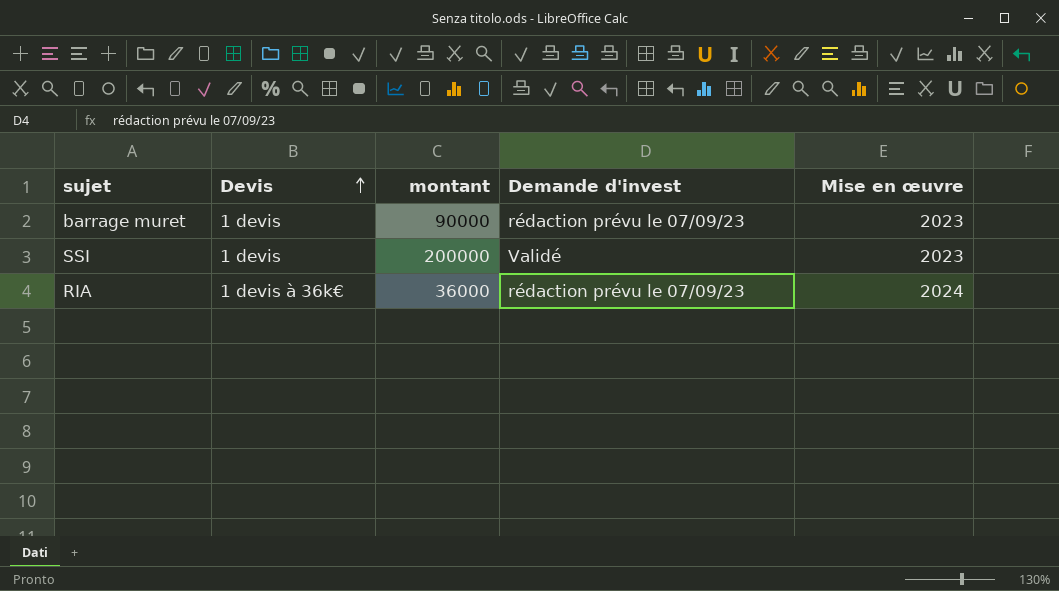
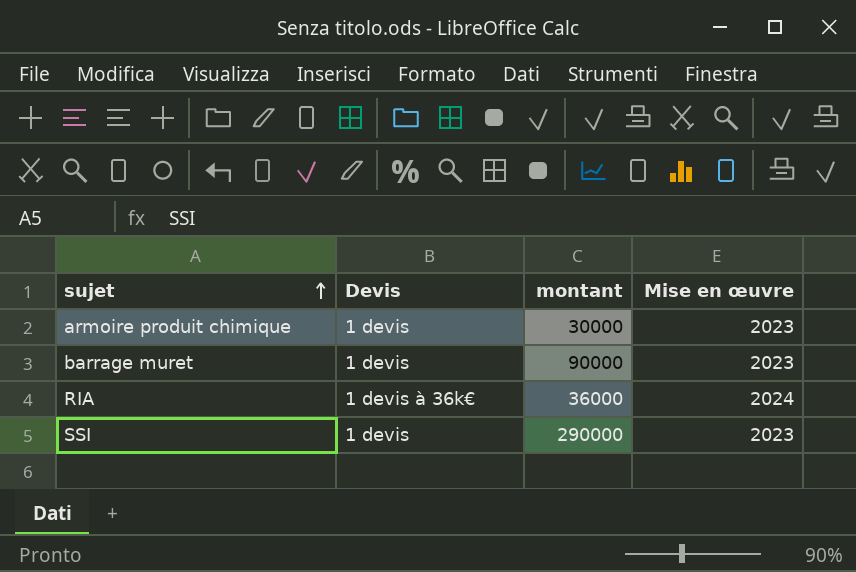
row order: Devis ascending -> sujet ascending
column Demande d'invest | position: 4 -> none
row armoire produit chimique: none -> 1 devis | 30000 | 2023
SSI | montant: 200000 -> 290000

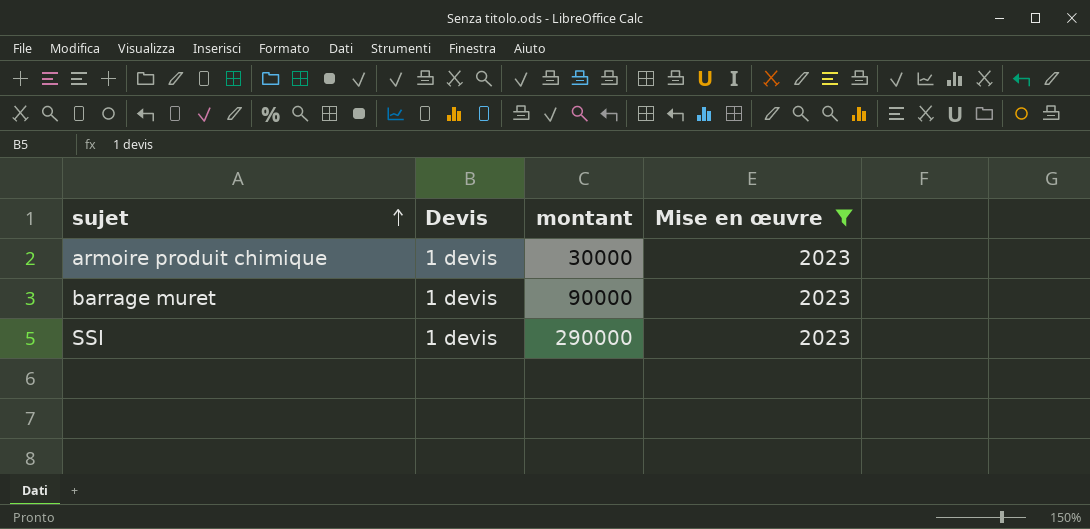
filter: none -> Mise en œuvre = 2023

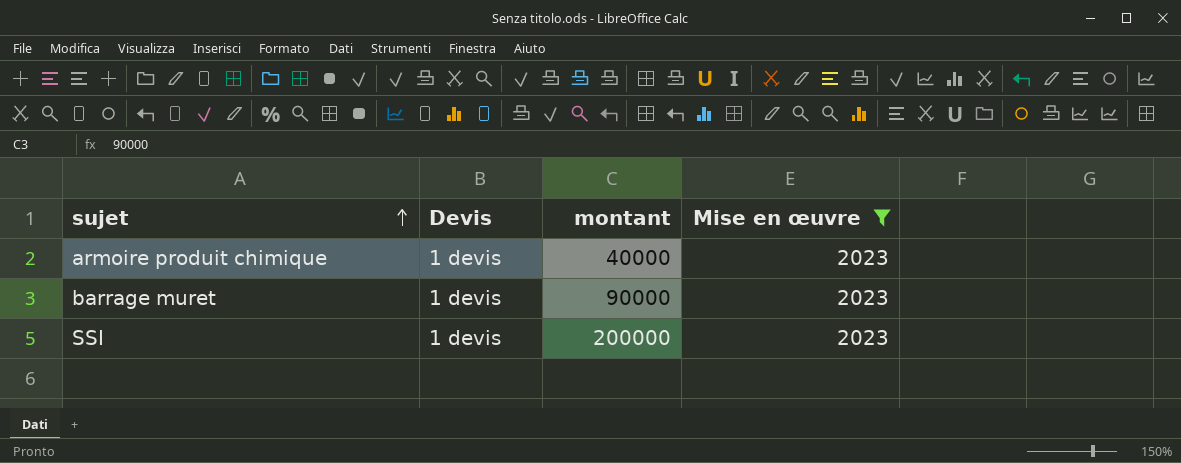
armoire produit chimique | montant: 30000 -> 40000
SSI | montant: 290000 -> 200000

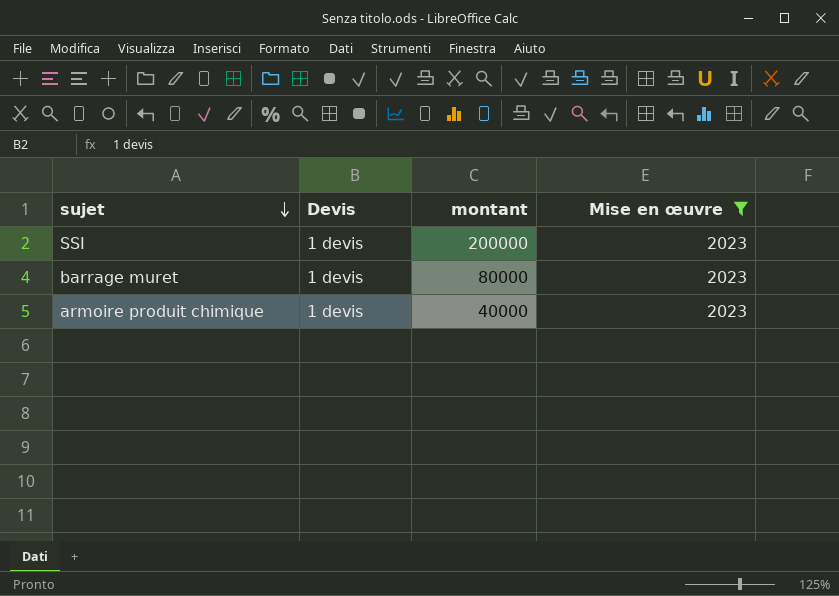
row order: sujet ascending -> sujet descending
barrage muret | montant: 90000 -> 80000

